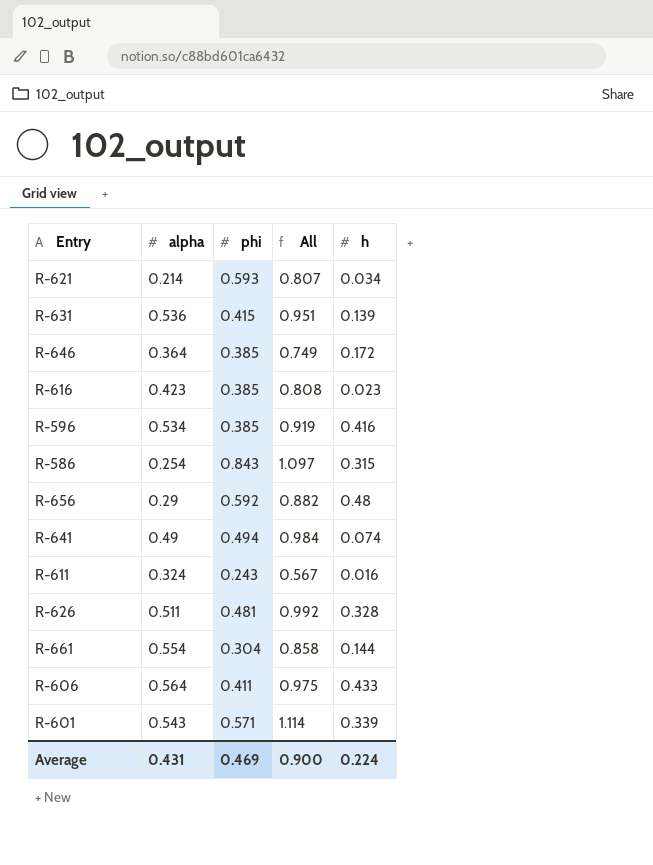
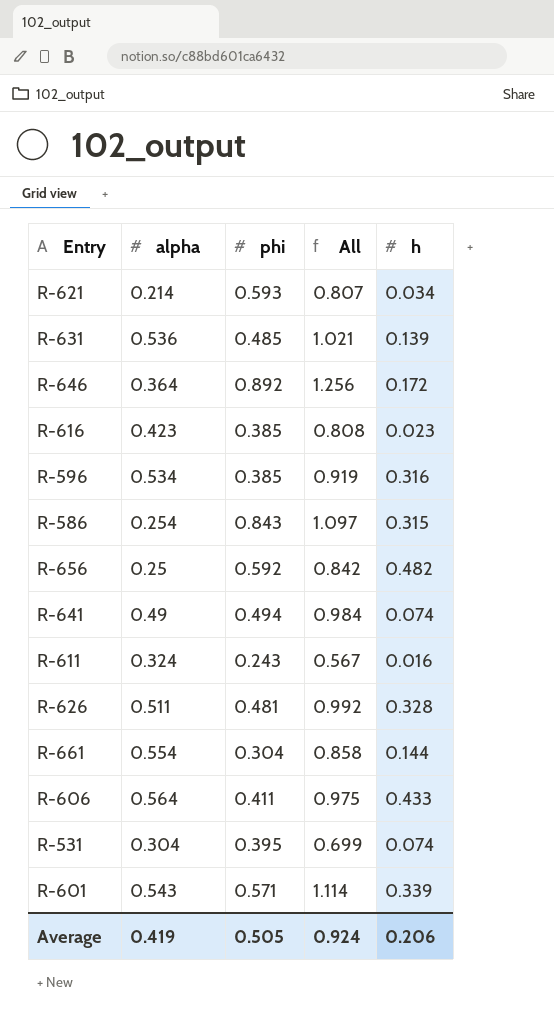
R-631 | phi: 0.415 -> 0.485
R-631 | All: 0.951 -> 1.021
R-646 | phi: 0.385 -> 0.892
R-646 | All: 0.749 -> 1.256
R-596 | h: 0.416 -> 0.316
R-656 | alpha: 0.29 -> 0.25
R-656 | All: 0.882 -> 0.842
R-656 | h: 0.48 -> 0.482
row R-531: none -> 0.304 | 0.395 | 0.699 | 0.074
Average | alpha: 0.431 -> 0.419
Average | phi: 0.469 -> 0.505
Average | All: 0.900 -> 0.924
Average | h: 0.224 -> 0.206

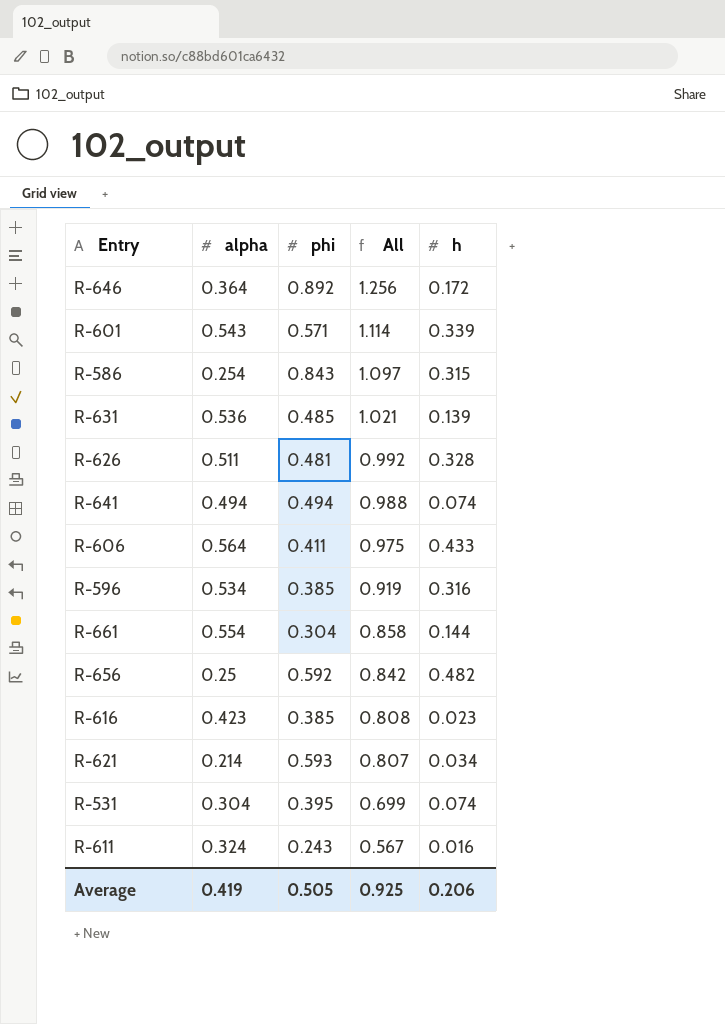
row order: none -> All descending
R-641 | alpha: 0.49 -> 0.494
R-641 | All: 0.984 -> 0.988
Average | All: 0.924 -> 0.925

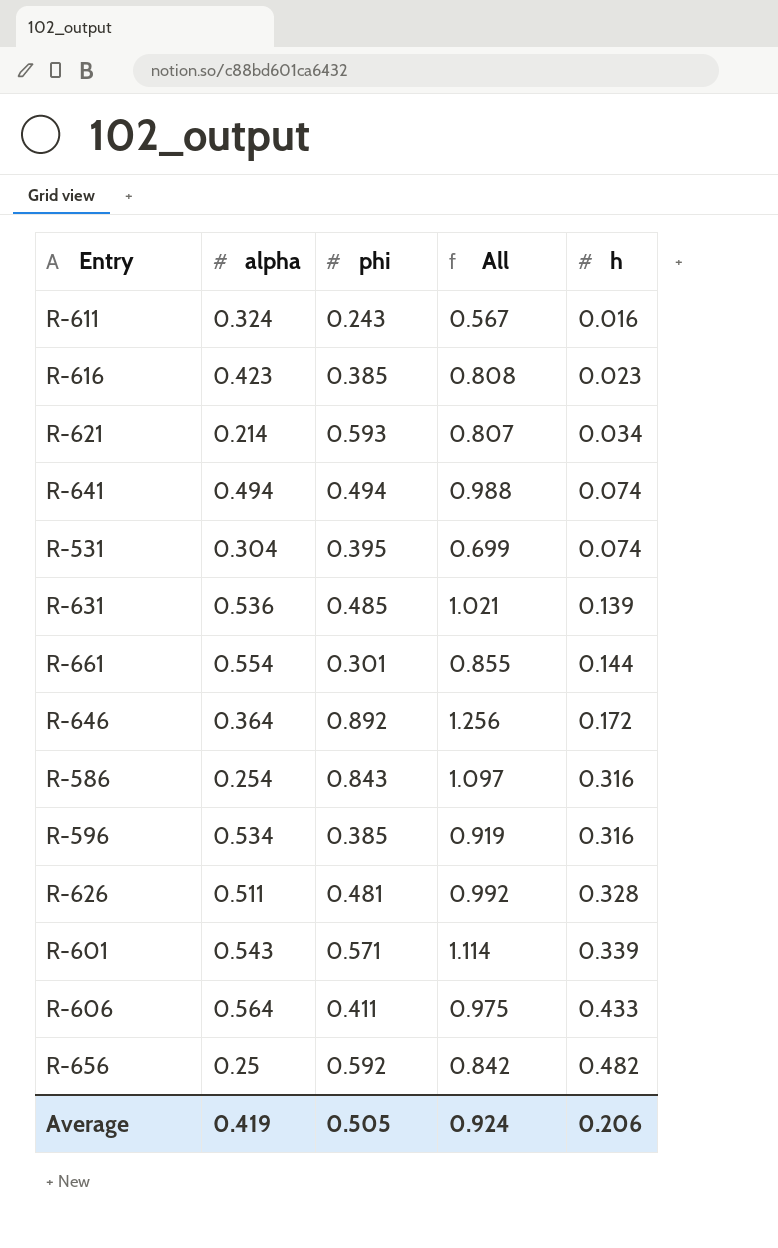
row order: All descending -> h ascending
R-661 | phi: 0.304 -> 0.301
R-661 | All: 0.858 -> 0.855
R-586 | h: 0.315 -> 0.316
Average | All: 0.925 -> 0.924

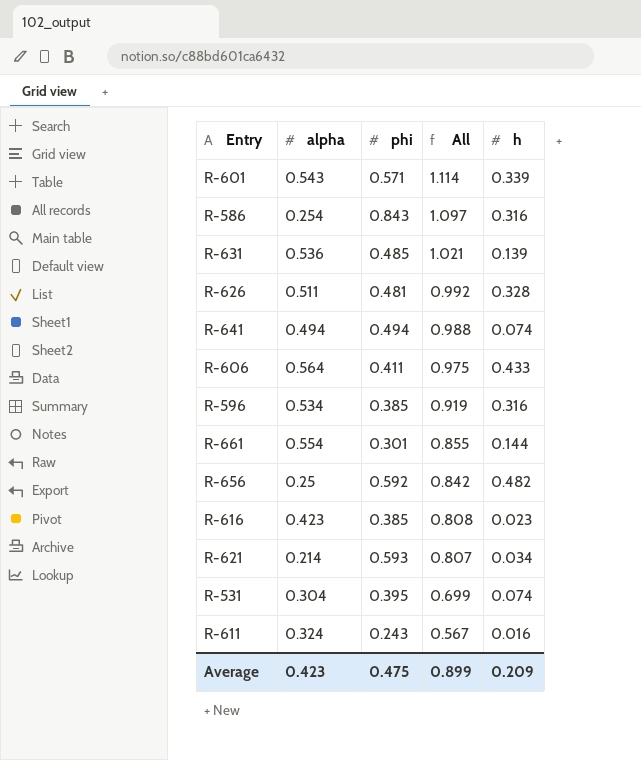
row order: h ascending -> All descending
row R-646: 0.364 | 0.892 | 1.256 | 0.172 -> none
Average | alpha: 0.419 -> 0.423
Average | phi: 0.505 -> 0.475
Average | All: 0.924 -> 0.899
Average | h: 0.206 -> 0.209

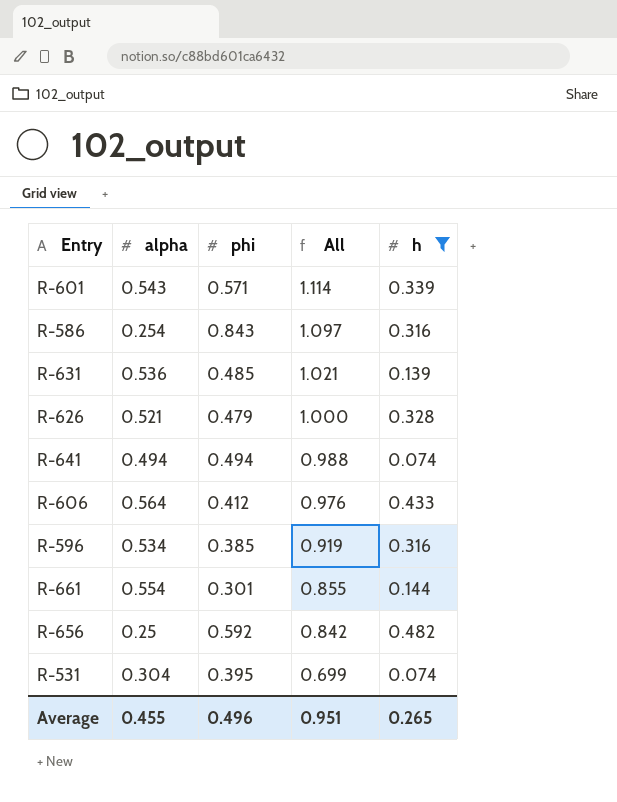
filter: none -> h >= 0.074
R-626 | alpha: 0.511 -> 0.521
R-626 | phi: 0.481 -> 0.479
R-626 | All: 0.992 -> 1.000
R-606 | phi: 0.411 -> 0.412
R-606 | All: 0.975 -> 0.976
Average | alpha: 0.423 -> 0.455
Average | phi: 0.475 -> 0.496
Average | All: 0.899 -> 0.951
Average | h: 0.209 -> 0.265

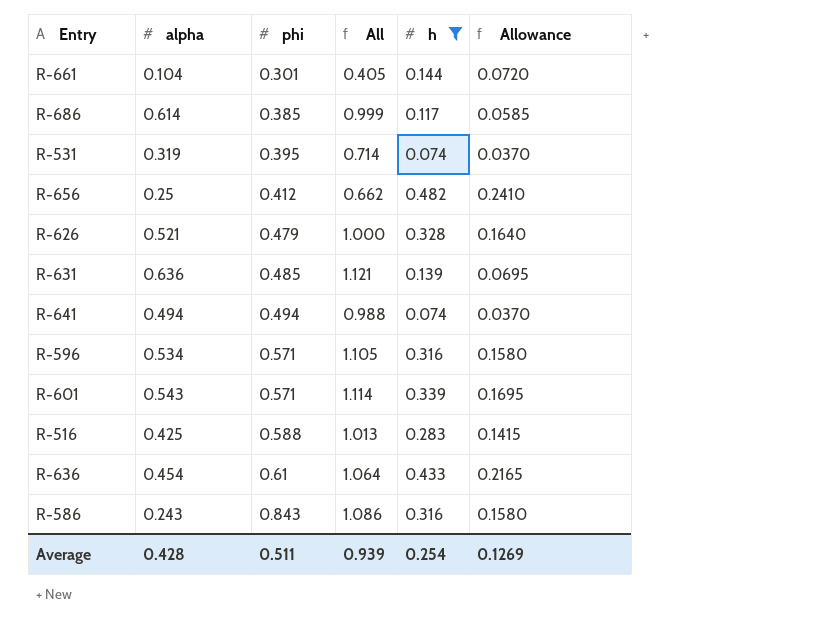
row order: All descending -> phi ascending
column Allowance | formula: none -> [h] * 0.5
row R-606: 0.564 | 0.412 | 0.976 | 0.433 -> none
R-661 | alpha: 0.554 -> 0.104
R-661 | All: 0.855 -> 0.405
row R-686: none -> 0.614 | 0.385 | 0.999 | 0.117 | 0.0585
R-531 | alpha: 0.304 -> 0.319
R-531 | All: 0.699 -> 0.714
R-656 | phi: 0.592 -> 0.412
R-656 | All: 0.842 -> 0.662
R-631 | alpha: 0.536 -> 0.636
R-631 | All: 1.021 -> 1.121
R-596 | phi: 0.385 -> 0.571
R-596 | All: 0.919 -> 1.105
row R-516: none -> 0.425 | 0.588 | 1.013 | 0.283 | 0.1415
row R-636: none -> 0.454 | 0.61 | 1.064 | 0.433 | 0.2165
R-586 | alpha: 0.254 -> 0.243
R-586 | All: 1.097 -> 1.086
Average | alpha: 0.455 -> 0.428
Average | phi: 0.496 -> 0.511
Average | All: 0.951 -> 0.939
Average | h: 0.265 -> 0.254

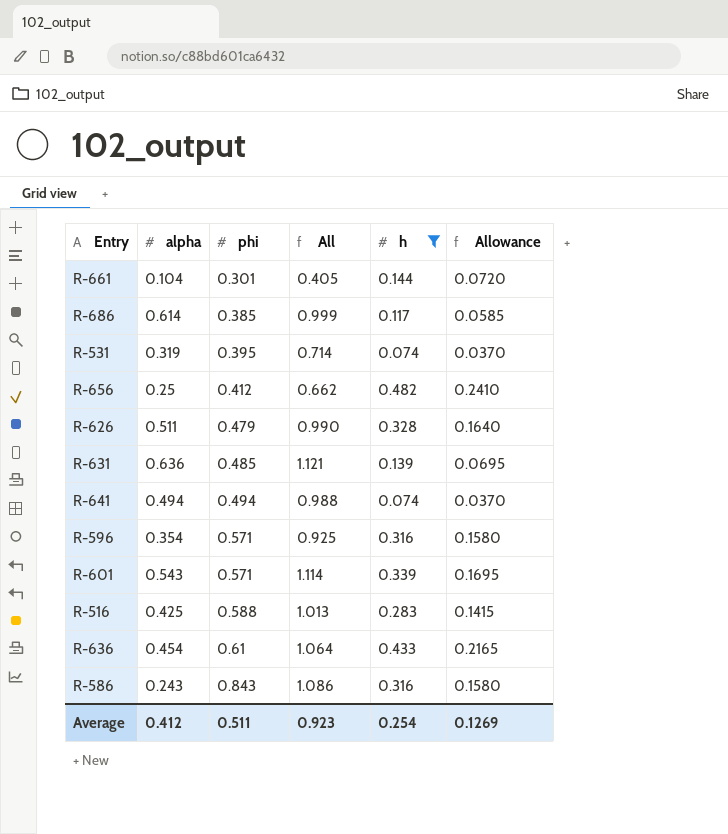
R-626 | alpha: 0.521 -> 0.511
R-626 | All: 1.000 -> 0.990
R-596 | alpha: 0.534 -> 0.354
R-596 | All: 1.105 -> 0.925
Average | alpha: 0.428 -> 0.412
Average | All: 0.939 -> 0.923

